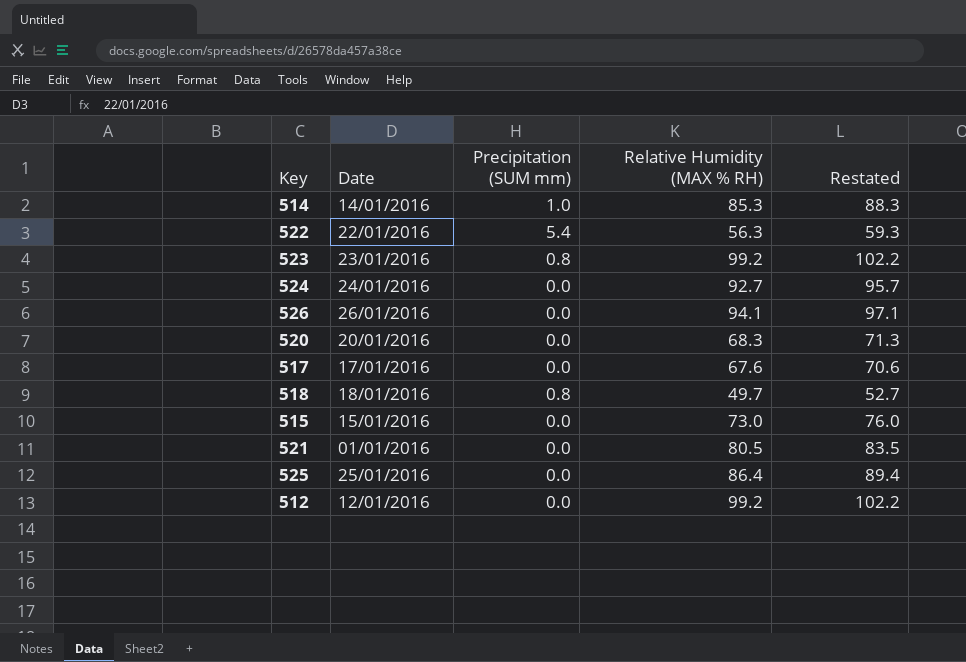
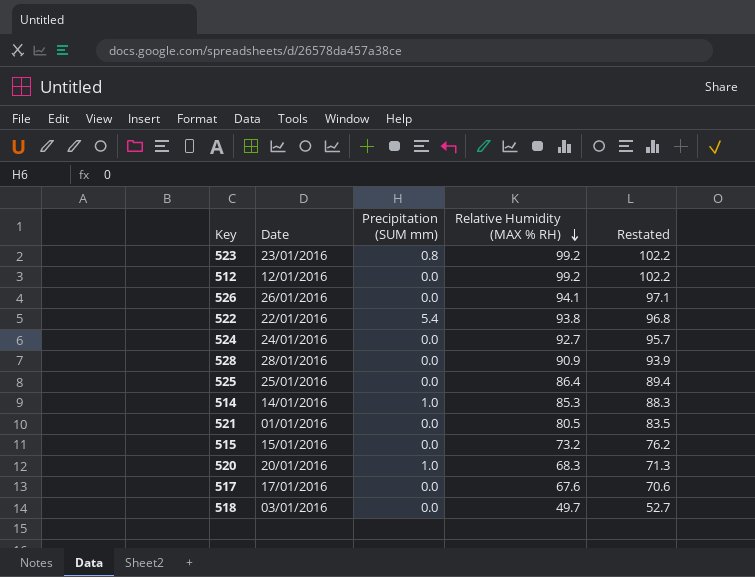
row order: none -> Relative Humidity (MAX % RH) descending
522 | Relative Humidity (MAX % RH): 56.3 -> 93.8
522 | Restated: 59.3 -> 96.8
row 528: none -> 28/01/2016 | 0.0 | 90.9 | 93.9
515 | Relative Humidity (MAX % RH): 73.0 -> 73.2
515 | Restated: 76.0 -> 76.2
520 | Precipitation (SUM mm): 0.0 -> 1.0
518 | Date: 18/01/2016 -> 03/01/2016
518 | Precipitation (SUM mm): 0.8 -> 0.0

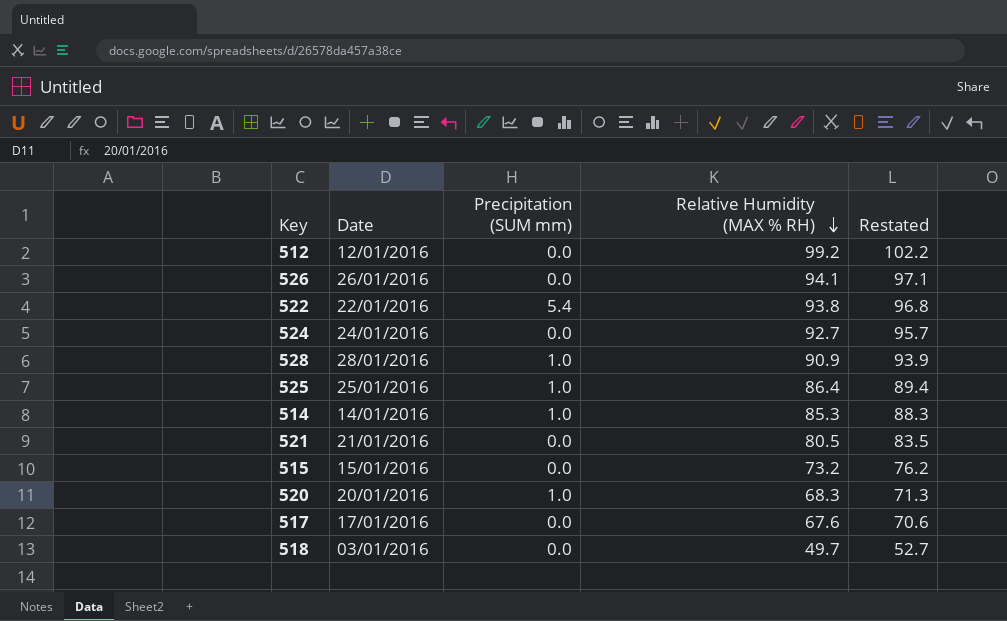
row 523: 23/01/2016 | 0.8 | 99.2 | 102.2 -> none
528 | Precipitation (SUM mm): 0.0 -> 1.0
525 | Precipitation (SUM mm): 0.0 -> 1.0
521 | Date: 01/01/2016 -> 21/01/2016

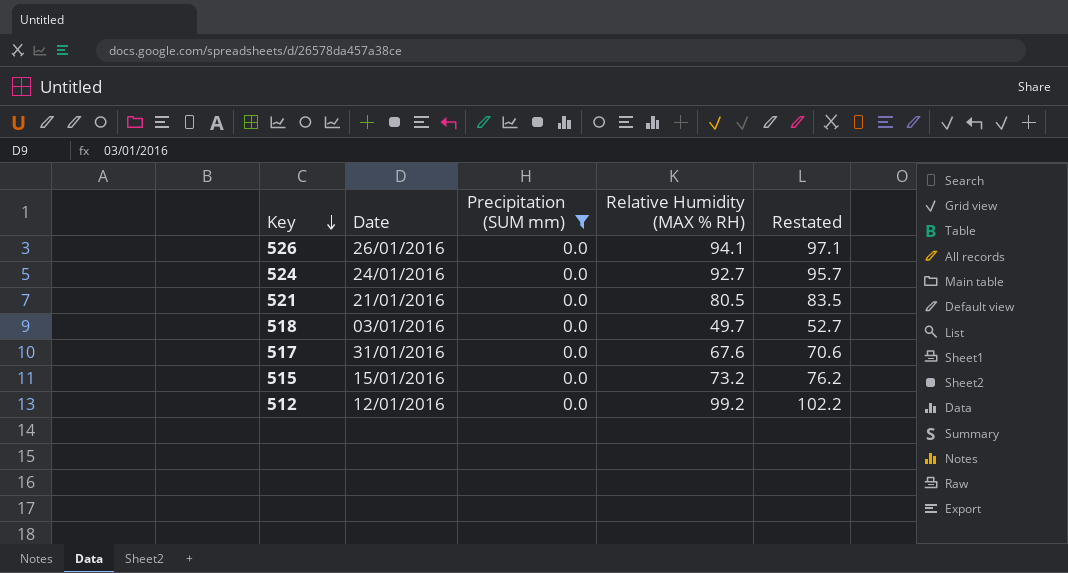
filter: none -> Precipitation (SUM mm) = 0.0
row order: Relative Humidity (MAX % RH) descending -> Key descending
517 | Date: 17/01/2016 -> 31/01/2016

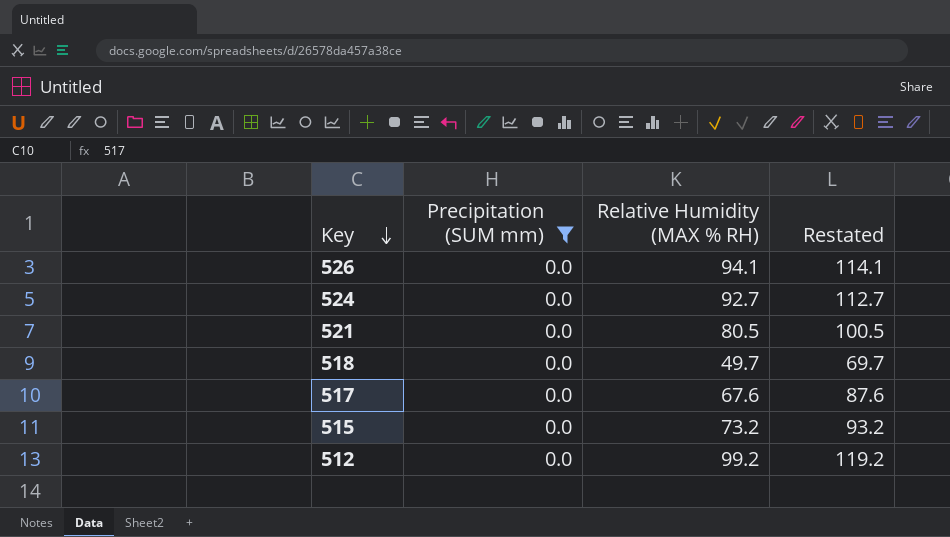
column Date | position: 2 -> none
column Restated | formula: [Relative Humidity (MAX % RH)] + 3 -> [Relative Humidity (MAX % RH)] + 20

